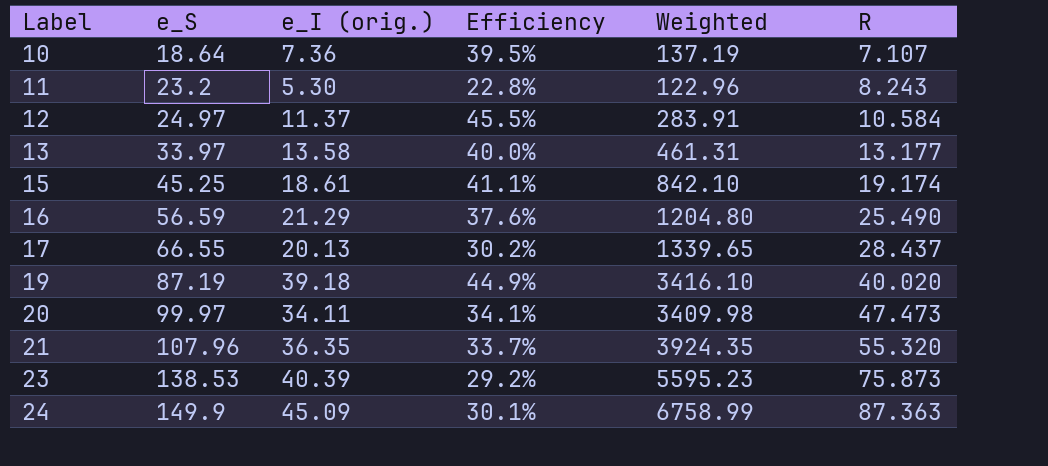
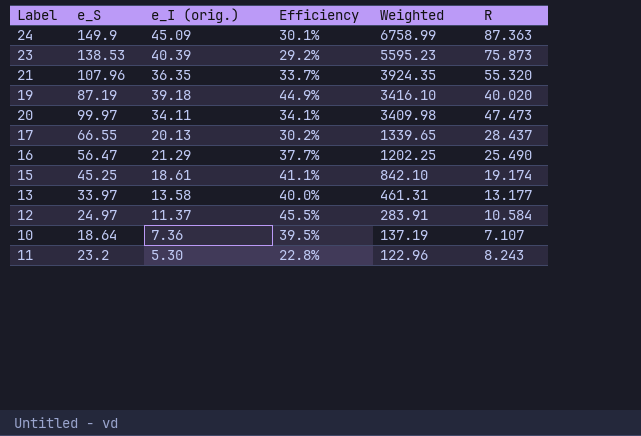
row order: Label ascending -> Weighted descending
16 | e_S: 56.59 -> 56.47
16 | Efficiency: 37.6% -> 37.7%
16 | Weighted: 1204.80 -> 1202.25

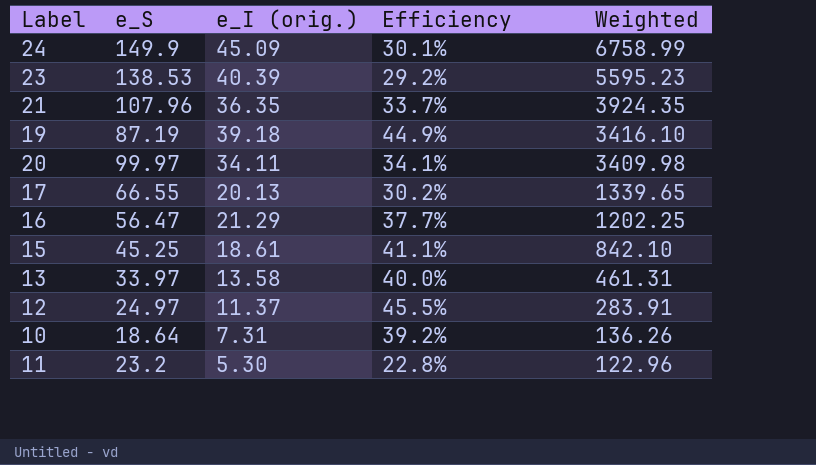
column R | position: 6 -> none
10 | e_I (orig.): 7.36 -> 7.31
10 | Efficiency: 39.5% -> 39.2%
10 | Weighted: 137.19 -> 136.26

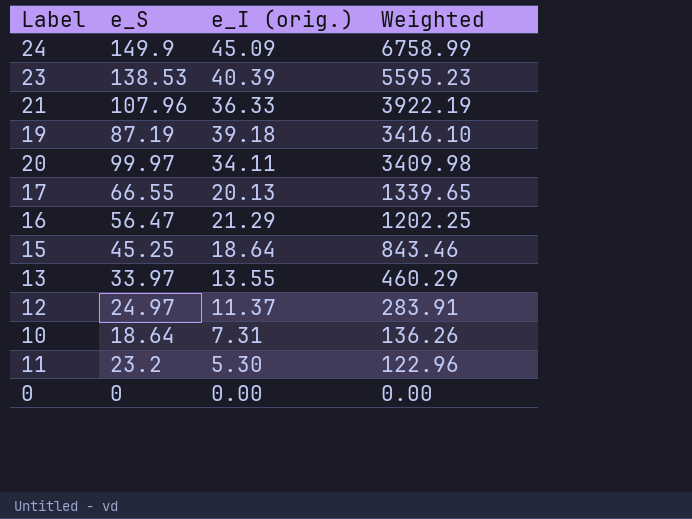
column Efficiency | formula: [e_I (orig.)] / [e_S] -> none
21 | e_I (orig.): 36.35 -> 36.33
21 | Weighted: 3924.35 -> 3922.19
15 | e_I (orig.): 18.61 -> 18.64
15 | Weighted: 842.10 -> 843.46
13 | e_I (orig.): 13.58 -> 13.55
13 | Weighted: 461.31 -> 460.29
row 0: none -> 0 | 0.00 | 0.00

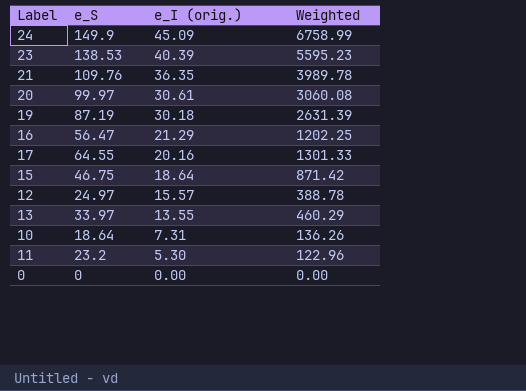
row order: Weighted descending -> e_I (orig.) descending
21 | e_S: 107.96 -> 109.76
21 | e_I (orig.): 36.33 -> 36.35
21 | Weighted: 3922.19 -> 3989.78
20 | e_I (orig.): 34.11 -> 30.61
20 | Weighted: 3409.98 -> 3060.08
19 | e_I (orig.): 39.18 -> 30.18
19 | Weighted: 3416.10 -> 2631.39
17 | e_S: 66.55 -> 64.55
17 | e_I (orig.): 20.13 -> 20.16
17 | Weighted: 1339.65 -> 1301.33
15 | e_S: 45.25 -> 46.75
15 | Weighted: 843.46 -> 871.42
12 | e_I (orig.): 11.37 -> 15.57
12 | Weighted: 283.91 -> 388.78

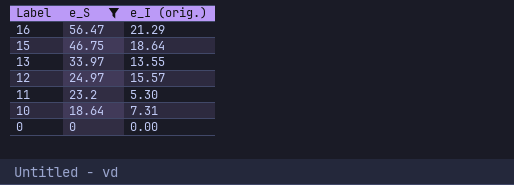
filter: none -> e_S <= 56.47
row order: e_I (orig.) descending -> Label descending
column Weighted | formula: [e_S] * [e_I (orig.)] -> none

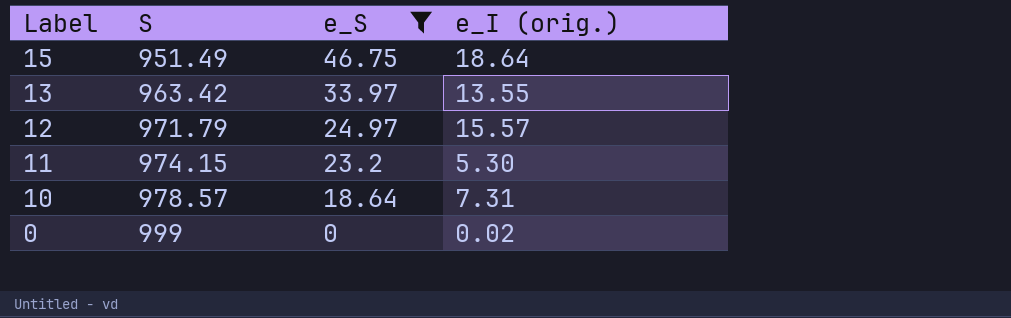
column S | position: none -> 2
row 16: 56.47 | 21.29 -> none
0 | e_I (orig.): 0.00 -> 0.02

